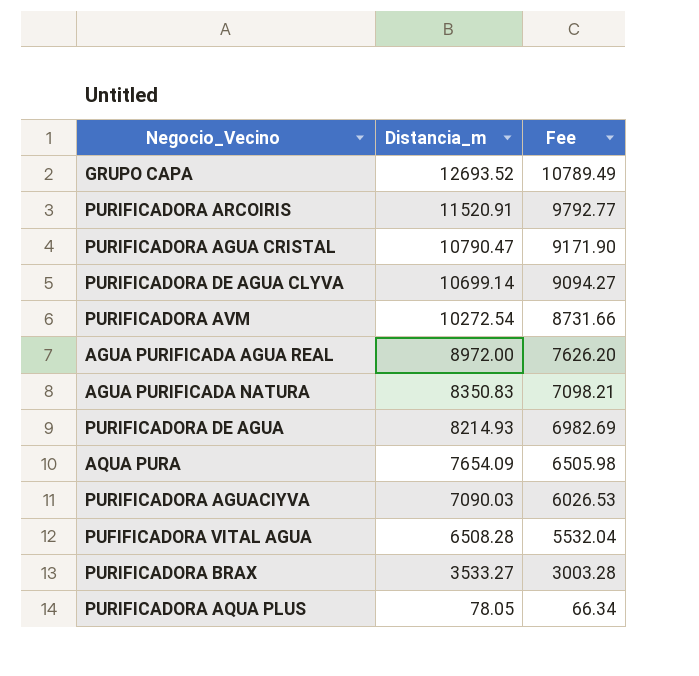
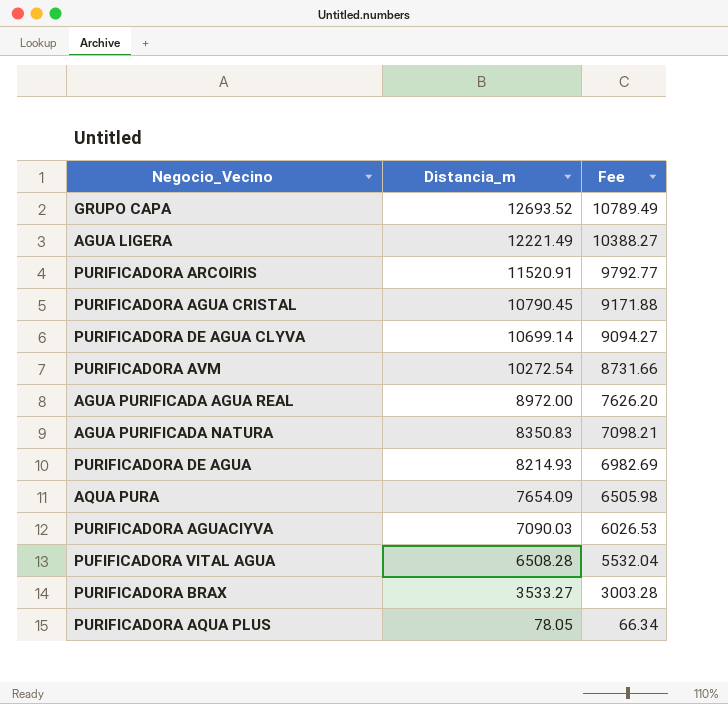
row AGUA LIGERA: none -> 12221.49 | 10388.27
PURIFICADORA AGUA CRISTAL | Distancia_m: 10790.47 -> 10790.45
PURIFICADORA AGUA CRISTAL | Fee: 9171.90 -> 9171.88

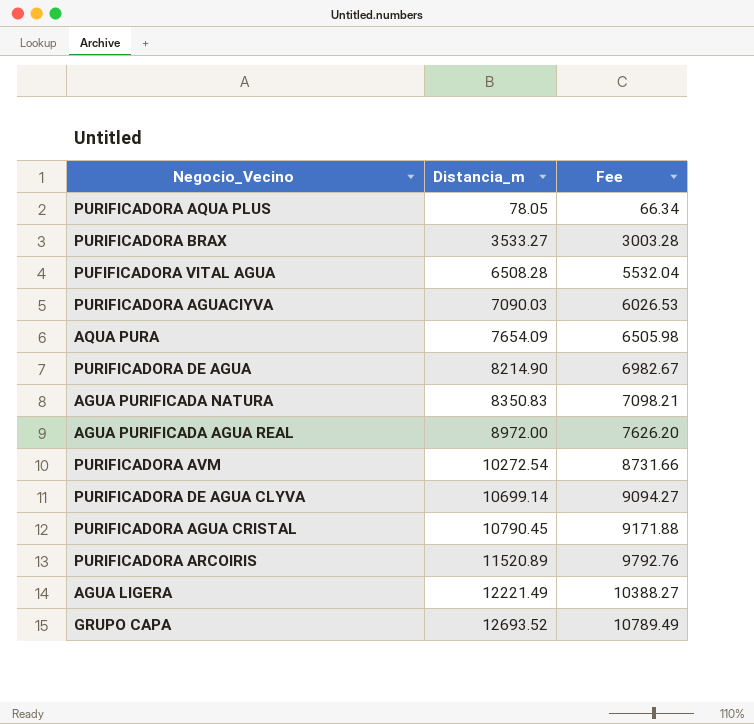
row order: Distancia_m descending -> Distancia_m ascending
PURIFICADORA DE AGUA | Distancia_m: 8214.93 -> 8214.90
PURIFICADORA DE AGUA | Fee: 6982.69 -> 6982.67
PURIFICADORA ARCOIRIS | Distancia_m: 11520.91 -> 11520.89
PURIFICADORA ARCOIRIS | Fee: 9792.77 -> 9792.76

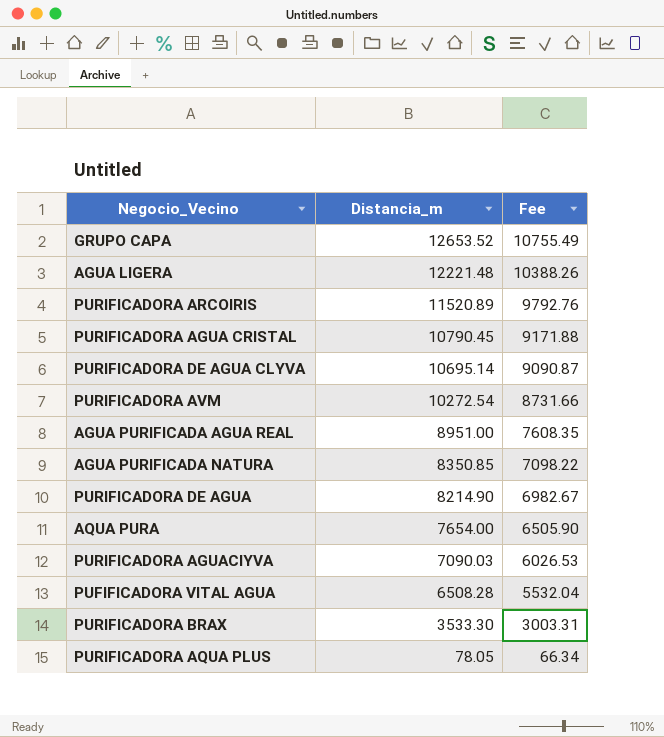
row order: Distancia_m ascending -> Distancia_m descending
GRUPO CAPA | Distancia_m: 12693.52 -> 12653.52
GRUPO CAPA | Fee: 10789.49 -> 10755.49
AGUA LIGERA | Distancia_m: 12221.49 -> 12221.48
AGUA LIGERA | Fee: 10388.27 -> 10388.26
PURIFICADORA DE AGUA CLYVA | Distancia_m: 10699.14 -> 10695.14
PURIFICADORA DE AGUA CLYVA | Fee: 9094.27 -> 9090.87
AGUA PURIFICADA AGUA REAL | Distancia_m: 8972.00 -> 8951.00
AGUA PURIFICADA AGUA REAL | Fee: 7626.20 -> 7608.35
AGUA PURIFICADA NATURA | Distancia_m: 8350.83 -> 8350.85
AGUA PURIFICADA NATURA | Fee: 7098.21 -> 7098.22
AQUA PURA | Distancia_m: 7654.09 -> 7654.00
AQUA PURA | Fee: 6505.98 -> 6505.90
PURIFICADORA BRAX | Distancia_m: 3533.27 -> 3533.30
PURIFICADORA BRAX | Fee: 3003.28 -> 3003.31

